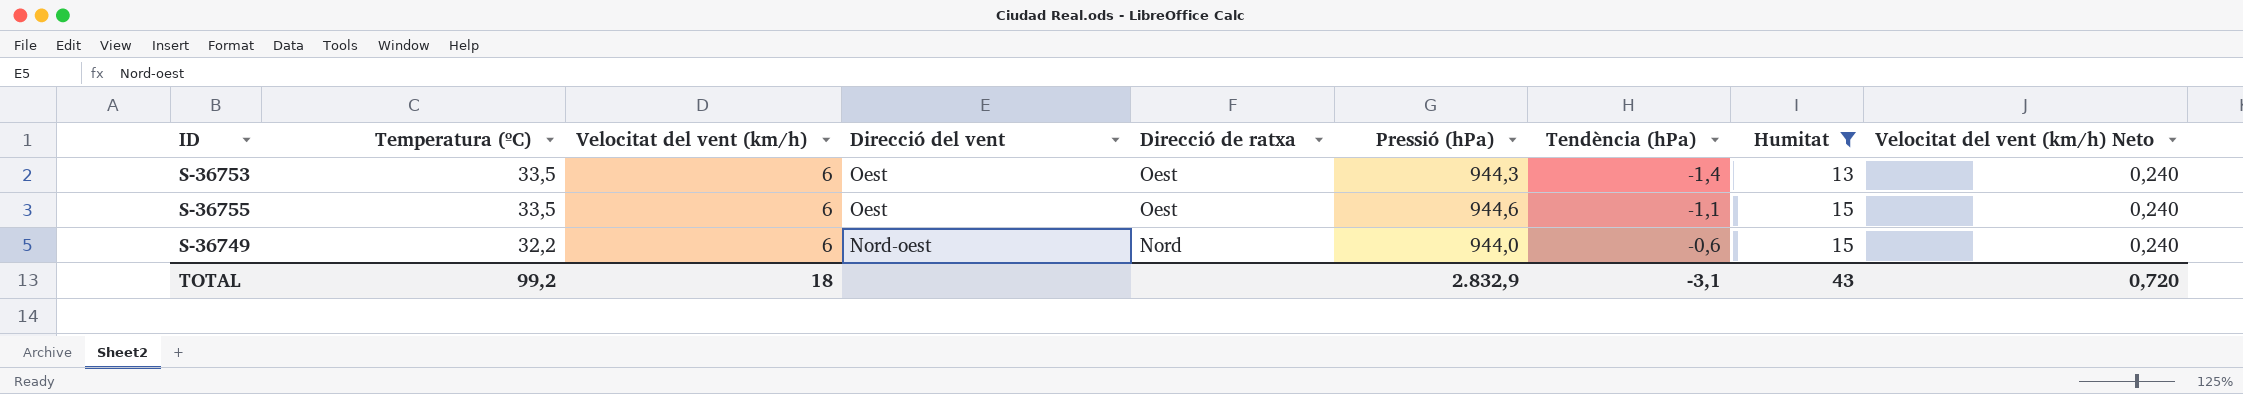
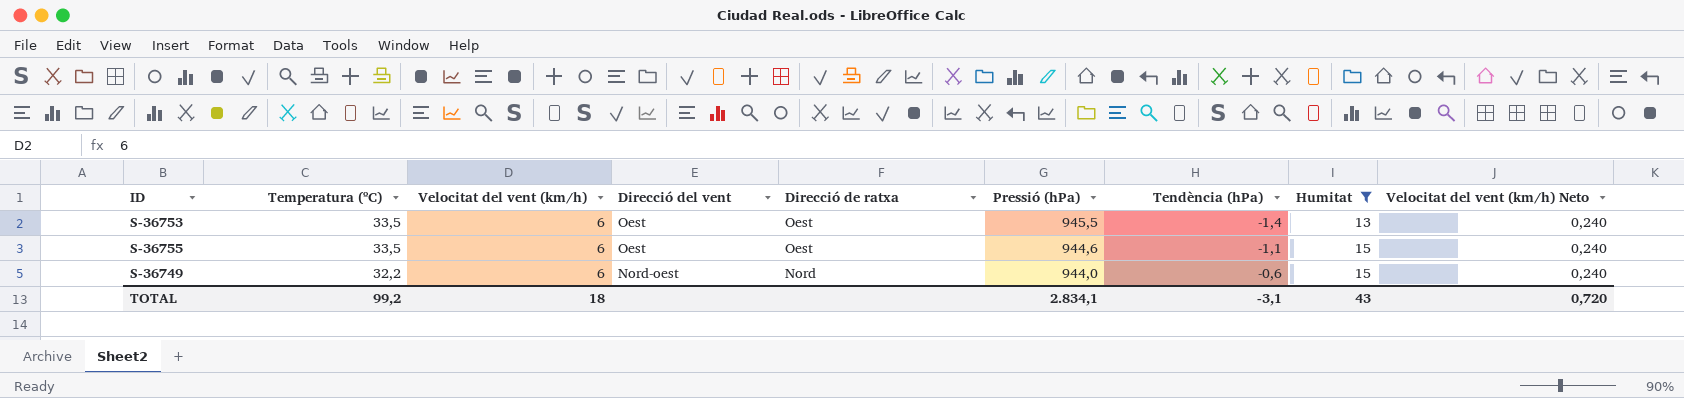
S-36753 | Pressió (hPa): 944,3 -> 945,5
TOTAL | Pressió (hPa): 2.832,9 -> 2.834,1

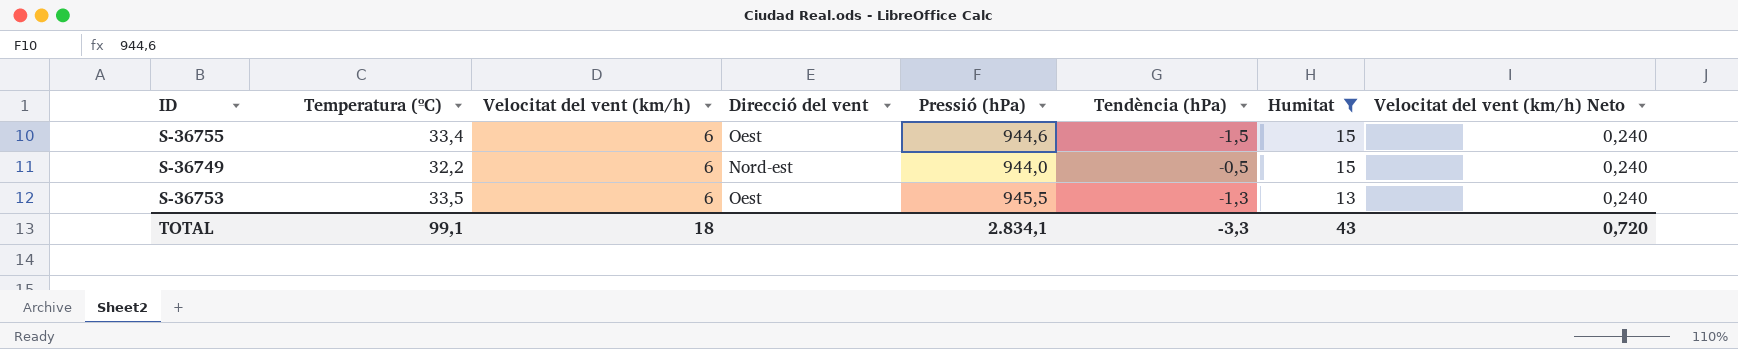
row order: Temperatura (ºC) descending -> Humitat descending
column Direcció de ratxa | position: 5 -> none
S-36755 | Temperatura (ºC): 33,5 -> 33,4
S-36755 | Tendència (hPa): -1,1 -> -1,5
S-36749 | Direcció del vent: Nord-oest -> Nord-est
S-36749 | Tendència (hPa): -0,6 -> -0,5
S-36753 | Tendència (hPa): -1,4 -> -1,3
TOTAL | Temperatura (ºC): 99,2 -> 99,1
TOTAL | Tendència (hPa): -3,1 -> -3,3

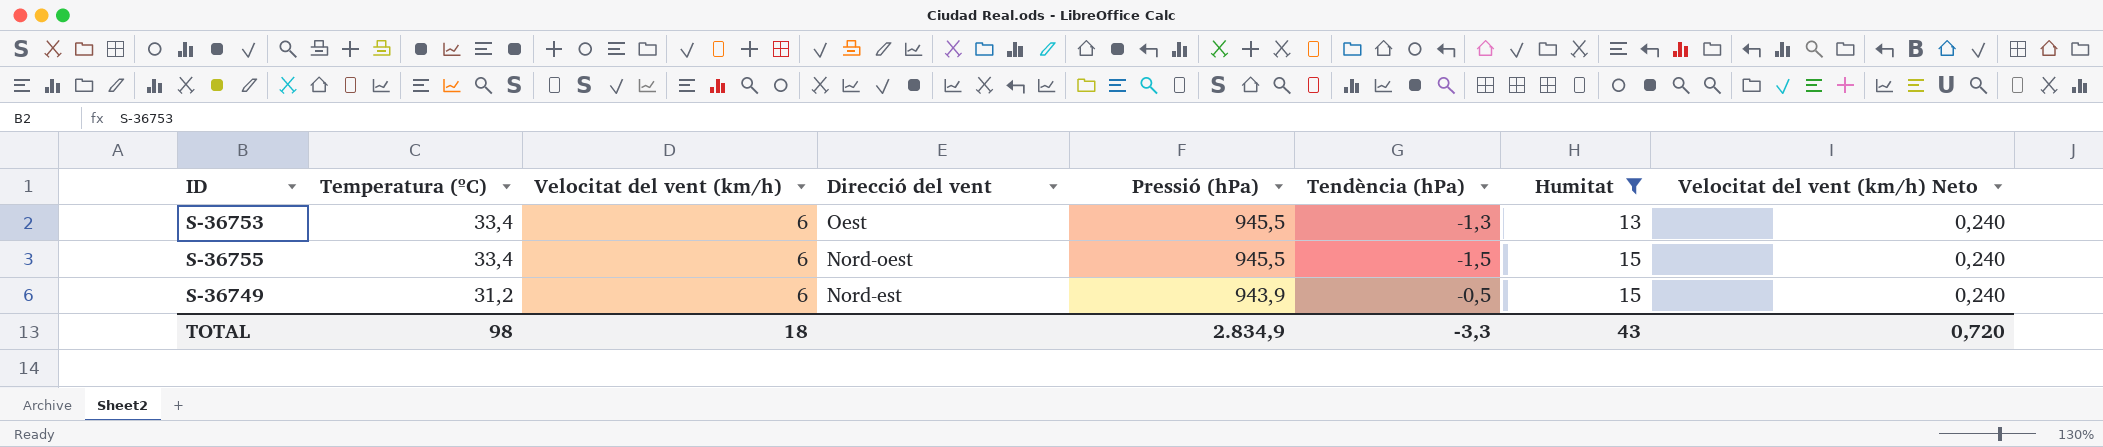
row order: Humitat descending -> Temperatura (ºC) descending
S-36753 | Temperatura (ºC): 33,5 -> 33,4
S-36755 | Direcció del vent: Oest -> Nord-oest
S-36755 | Pressió (hPa): 944,6 -> 945,5
S-36749 | Temperatura (ºC): 32,2 -> 31,2
S-36749 | Pressió (hPa): 944,0 -> 943,9
TOTAL | Temperatura (ºC): 99,1 -> 98
TOTAL | Pressió (hPa): 2.834,1 -> 2.834,9

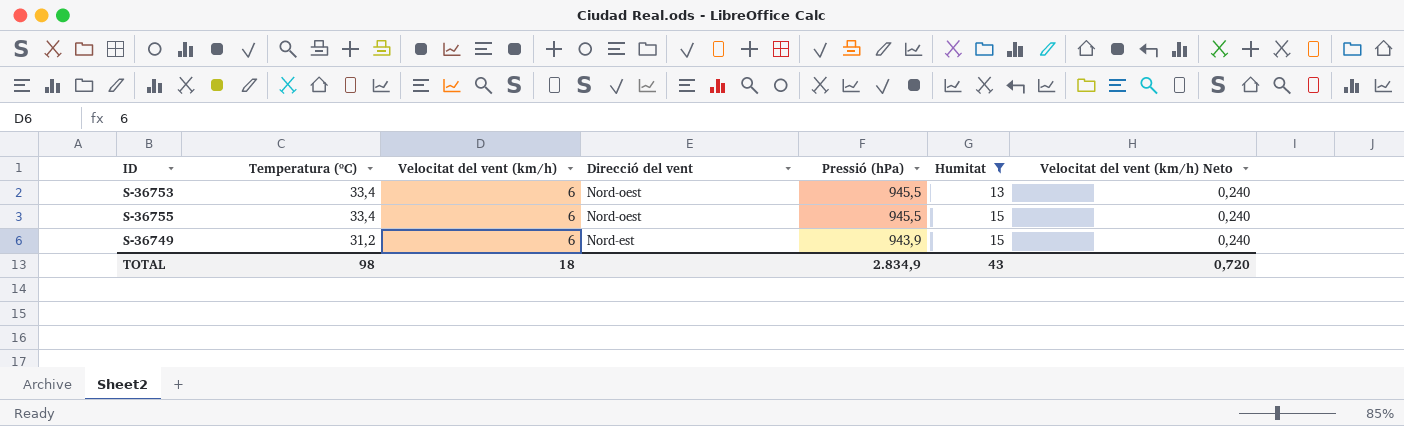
column Tendència (hPa) | position: 6 -> none
S-36753 | Direcció del vent: Oest -> Nord-oest

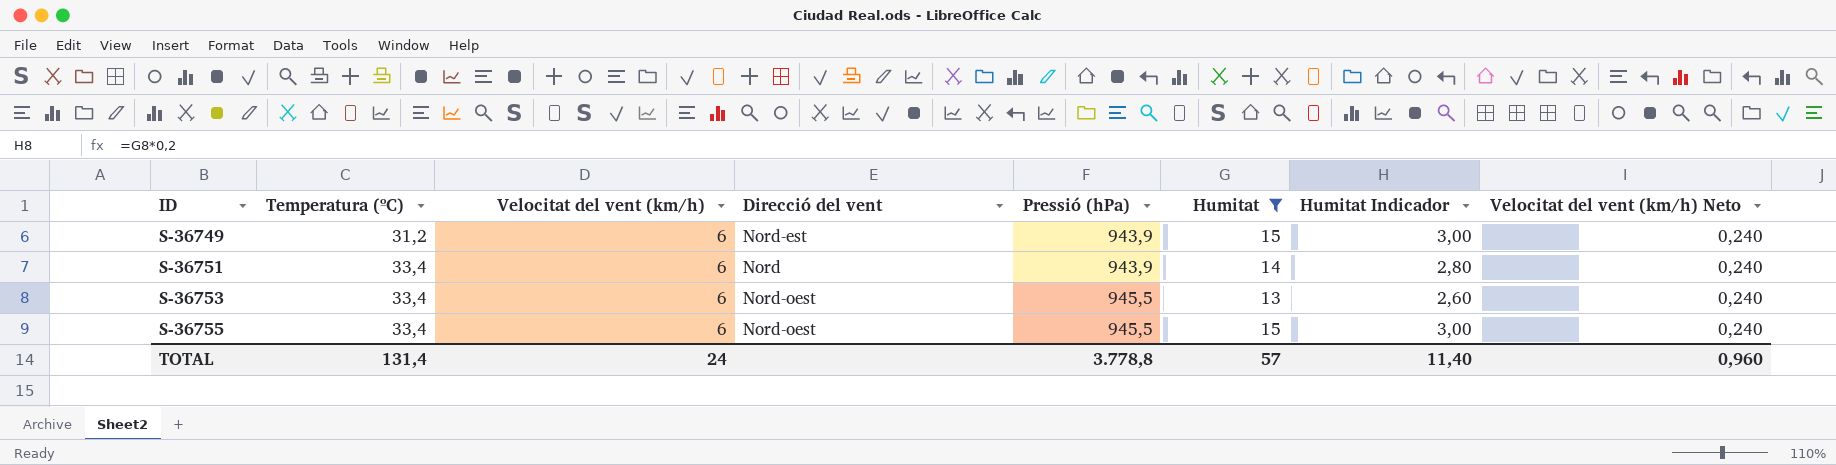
row order: Temperatura (ºC) descending -> ID ascending
column Humitat Indicador | formula: none -> [Humitat] * 0,2
row S-36751: none -> 33,4 | 6 | Nord | 943,9 | 14 | 2,80 | 0,240
TOTAL | Temperatura (ºC): 98 -> 131,4
TOTAL | Velocitat del vent (km/h): 18 -> 24
TOTAL | Pressió (hPa): 2.834,9 -> 3.778,8
TOTAL | Humitat: 43 -> 57
TOTAL | Velocitat del vent (km/h) Neto: 0,720 -> 0,960

